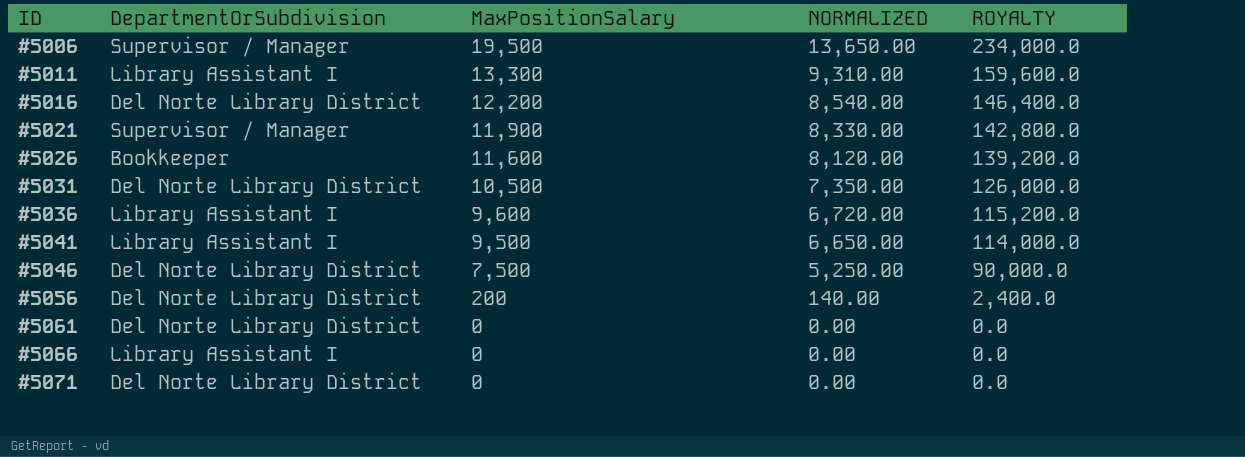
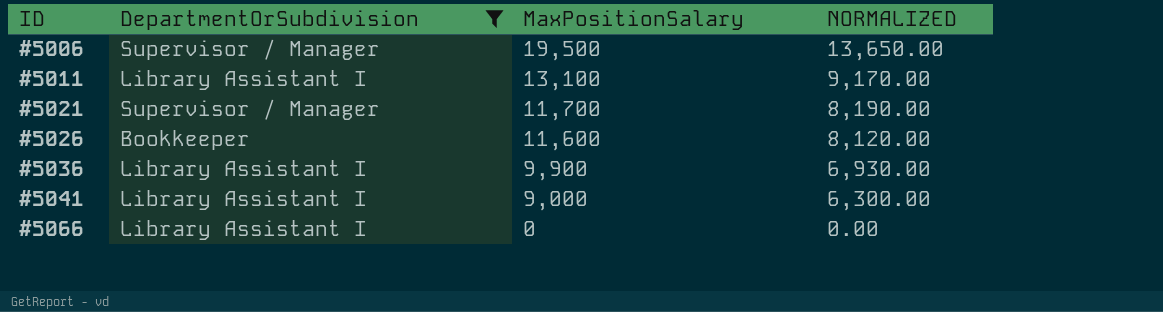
filter: none -> DepartmentOrSubdivision != Del Norte Library District
column ROYALTY | formula: [MaxPositionSalary] * 12 -> none
#5011 | MaxPositionSalary: 13,300 -> 13,100
#5011 | NORMALIZED: 9,310.00 -> 9,170.00
#5021 | MaxPositionSalary: 11,900 -> 11,700
#5021 | NORMALIZED: 8,330.00 -> 8,190.00
#5036 | MaxPositionSalary: 9,600 -> 9,900
#5036 | NORMALIZED: 6,720.00 -> 6,930.00
#5041 | MaxPositionSalary: 9,500 -> 9,000
#5041 | NORMALIZED: 6,650.00 -> 6,300.00

